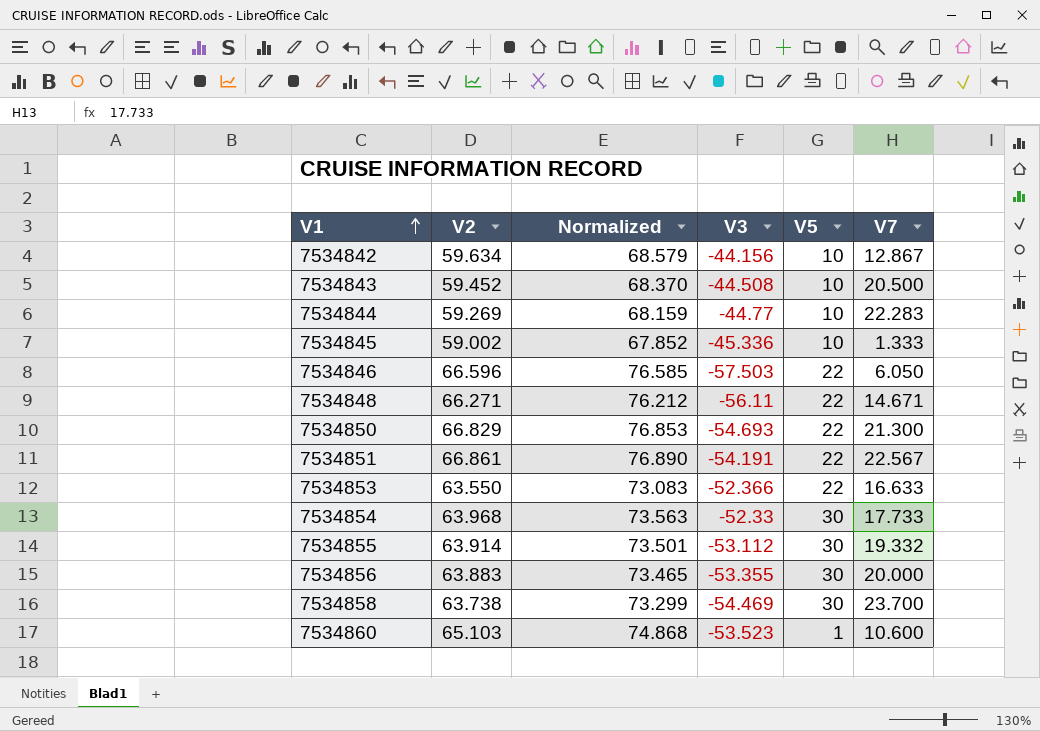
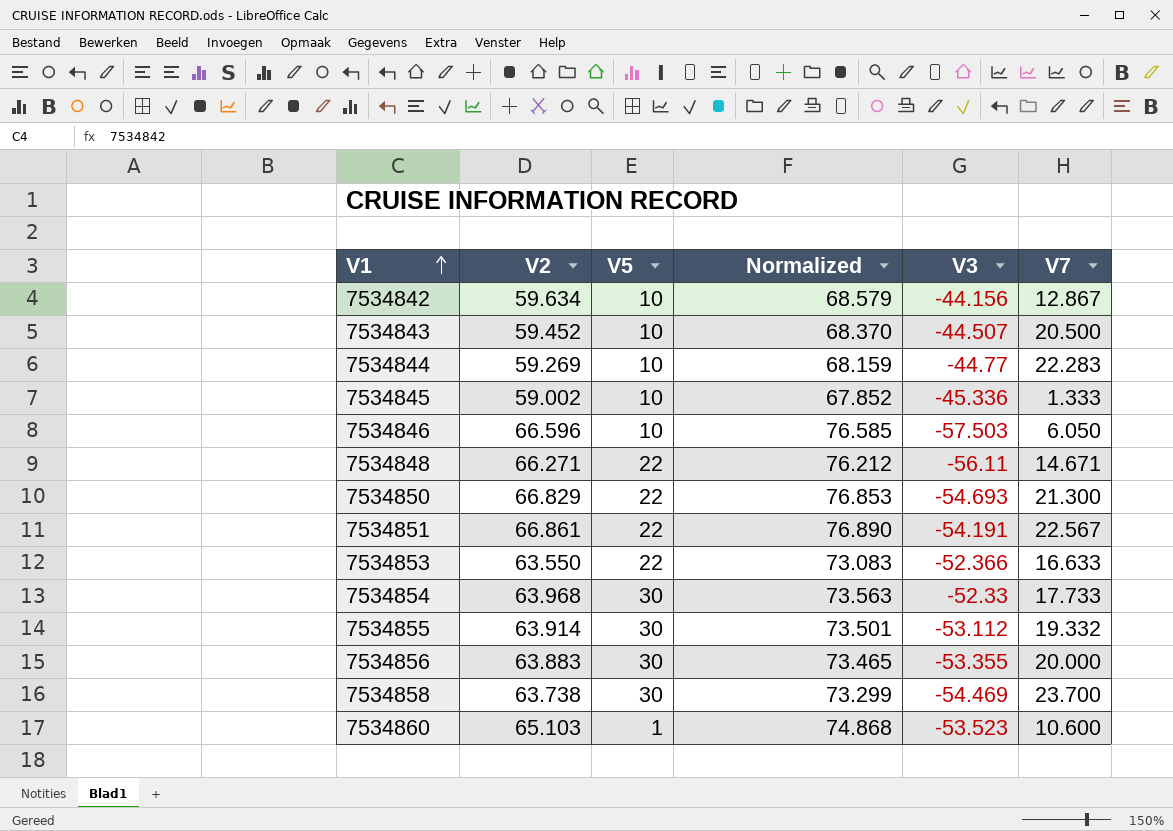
column V5 | position: 5 -> 3
7534843 | V3: -44.508 -> -44.507
7534846 | V5: 22 -> 10

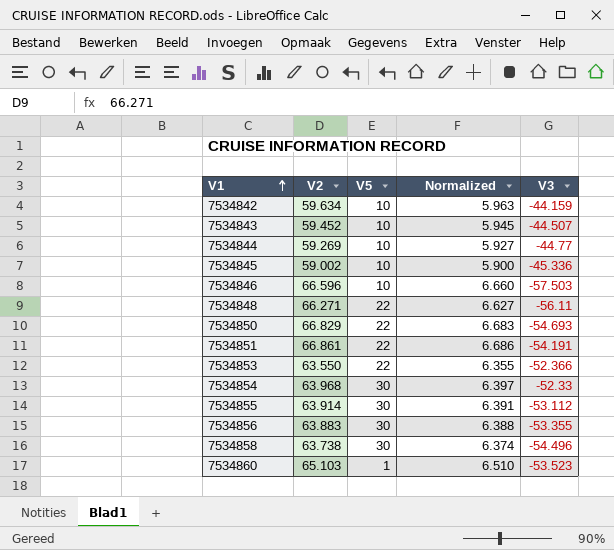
column V7 | position: 6 -> none
column Normalized | formula: [V2] * 1.15 -> [V2] * 0.1
7534842 | V3: -44.156 -> -44.159
7534858 | V3: -54.469 -> -54.496

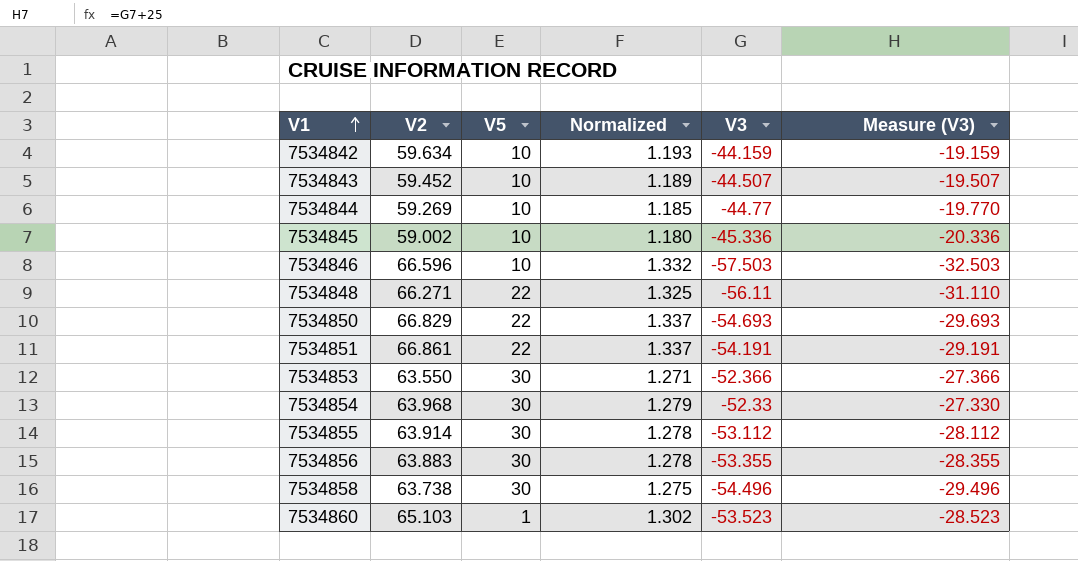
column Normalized | formula: [V2] * 0.1 -> [V2] * 0.02
column Measure (V3) | formula: none -> [V3] + 25
7534853 | V5: 22 -> 30

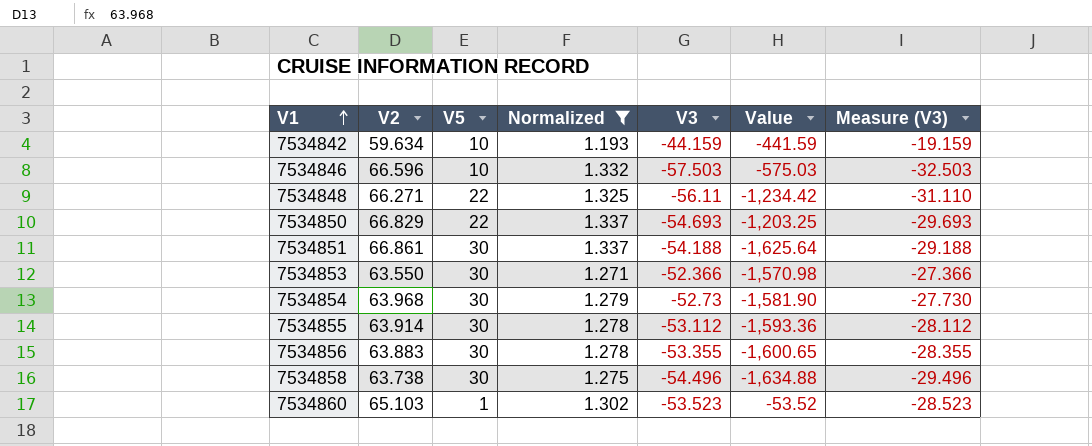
filter: none -> Normalized >= 1.193
column Value | formula: none -> [V5] * [V3]
7534851 | V5: 22 -> 30
7534851 | V3: -54.191 -> -54.188
7534851 | Measure (V3): -29.191 -> -29.188
7534854 | V3: -52.33 -> -52.73
7534854 | Measure (V3): -27.330 -> -27.730

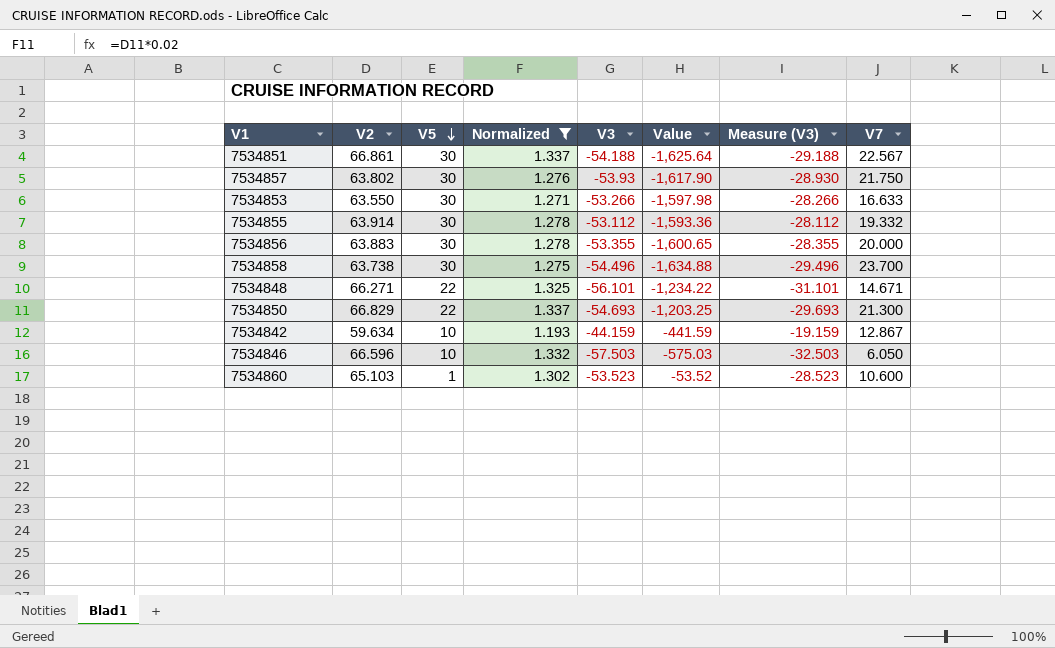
row order: V1 ascending -> V5 descending
column V7 | position: none -> 8
row 7534854: 63.968 | 30 | 1.279 | -52.73 | -1,581.90 | -27.730 -> none
row 7534857: none -> 63.802 | 30 | 1.276 | -53.93 | -1,617.90 | -28.930 | 21.750
7534853 | V3: -52.366 -> -53.266
7534853 | Value: -1,570.98 -> -1,597.98
7534853 | Measure (V3): -27.366 -> -28.266
7534848 | V3: -56.11 -> -56.101
7534848 | Value: -1,234.42 -> -1,234.22
7534848 | Measure (V3): -31.110 -> -31.101

